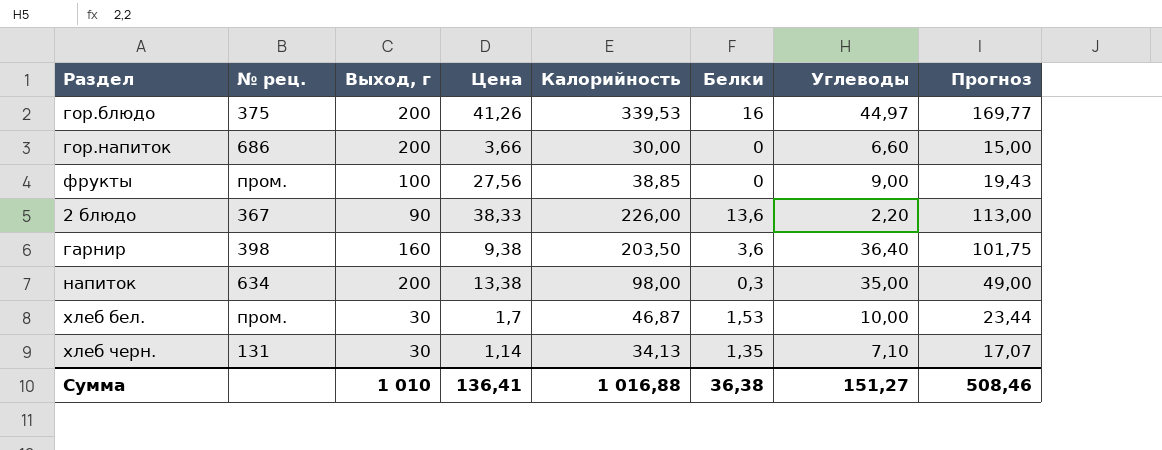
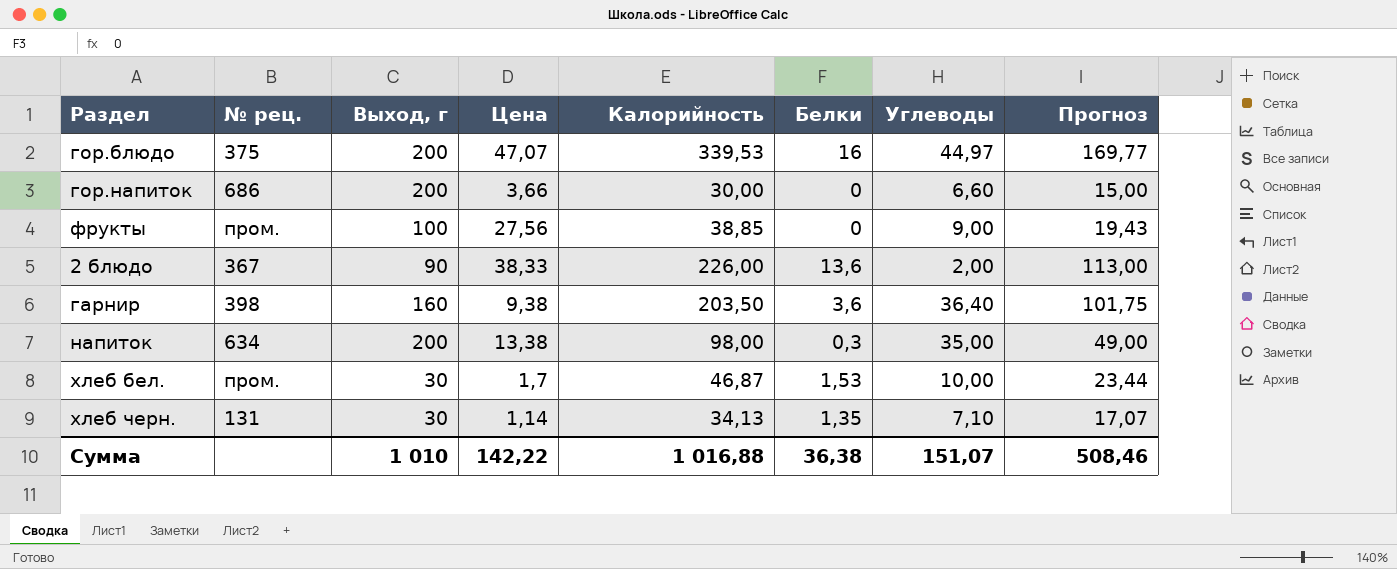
гор.блюдо | Цена: 41,26 -> 47,07
2 блюдо | Углеводы: 2,20 -> 2,00
Сумма | Цена: 136,41 -> 142,22
Сумма | Углеводы: 151,27 -> 151,07

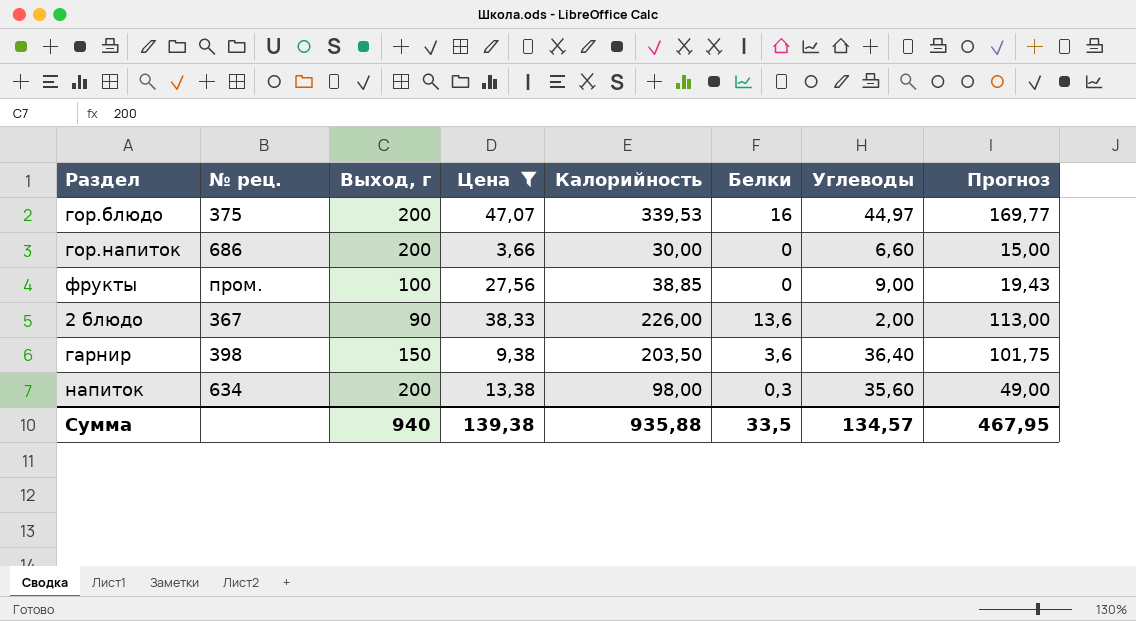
filter: none -> Цена >= 3,66
гарнир | Выход, г: 160 -> 150
напиток | Углеводы: 35,00 -> 35,60
Сумма | Выход, г: 1 010 -> 940
Сумма | Цена: 142,22 -> 139,38
Сумма | Калорийность: 1 016,88 -> 935,88
Сумма | Белки: 36,38 -> 33,5
Сумма | Углеводы: 151,07 -> 134,57
Сумма | Прогноз: 508,46 -> 467,95

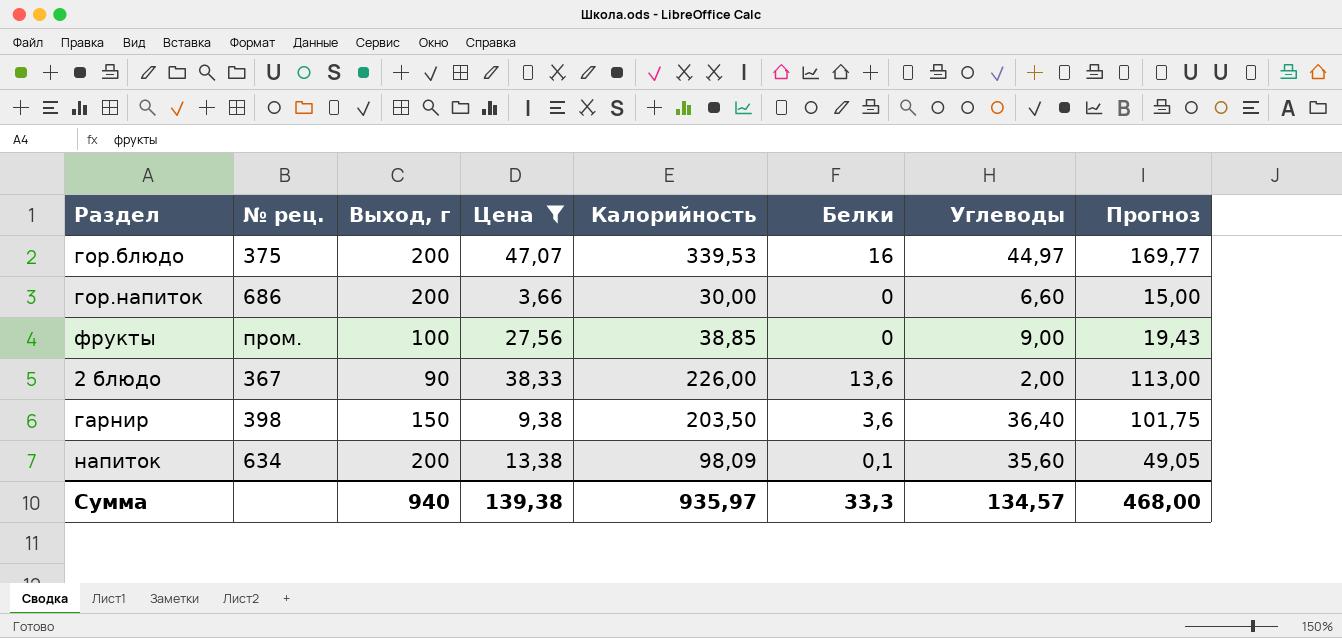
напиток | Калорийность: 98,00 -> 98,09
напиток | Белки: 0,3 -> 0,1
напиток | Прогноз: 49,00 -> 49,05
Сумма | Калорийность: 935,88 -> 935,97
Сумма | Белки: 33,5 -> 33,3
Сумма | Прогноз: 467,95 -> 468,00

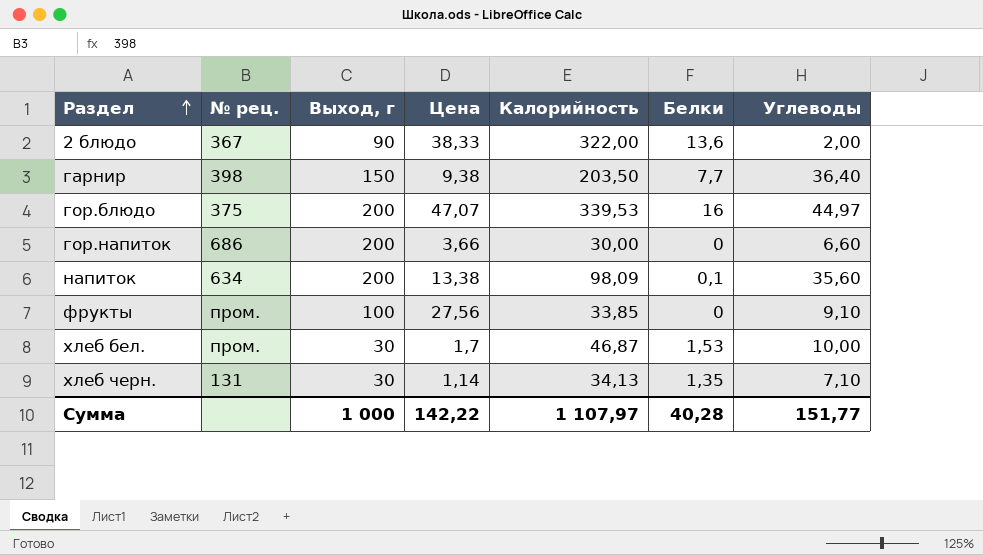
filter: Цена >= 3,66 -> none
row order: none -> Раздел ascending
column Прогноз | formula: [Калорийность] * 0,5 -> none
2 блюдо | Калорийность: 226,00 -> 322,00
гарнир | Белки: 3,6 -> 7,7
фрукты | Калорийность: 38,85 -> 33,85
фрукты | Углеводы: 9,00 -> 9,10
Сумма | Выход, г: 940 -> 1 000
Сумма | Цена: 139,38 -> 142,22
Сумма | Калорийность: 935,97 -> 1 107,97
Сумма | Белки: 33,3 -> 40,28
Сумма | Углеводы: 134,57 -> 151,77

